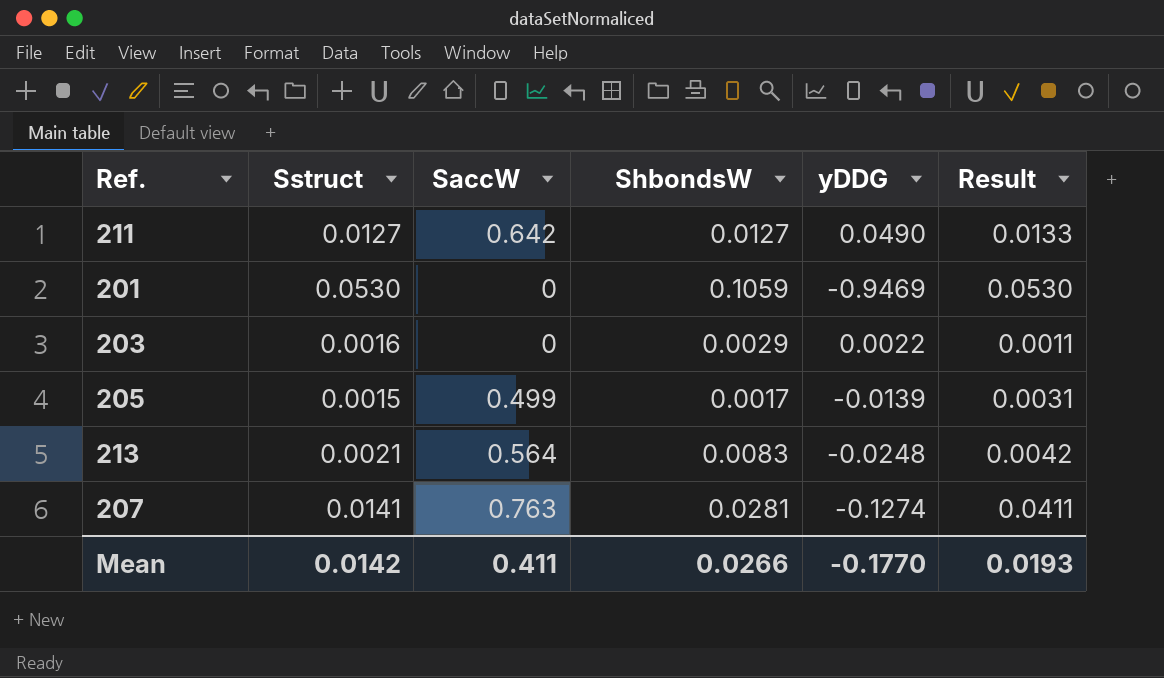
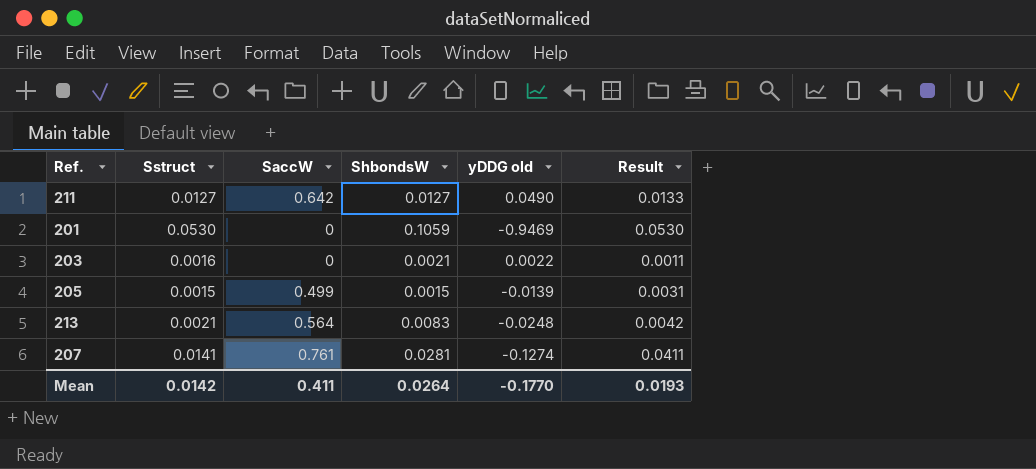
column name: yDDG -> yDDG old
203 | ShbondsW: 0.0029 -> 0.0021
205 | ShbondsW: 0.0017 -> 0.0015
207 | SaccW: 0.763 -> 0.761
Mean | ShbondsW: 0.0266 -> 0.0264

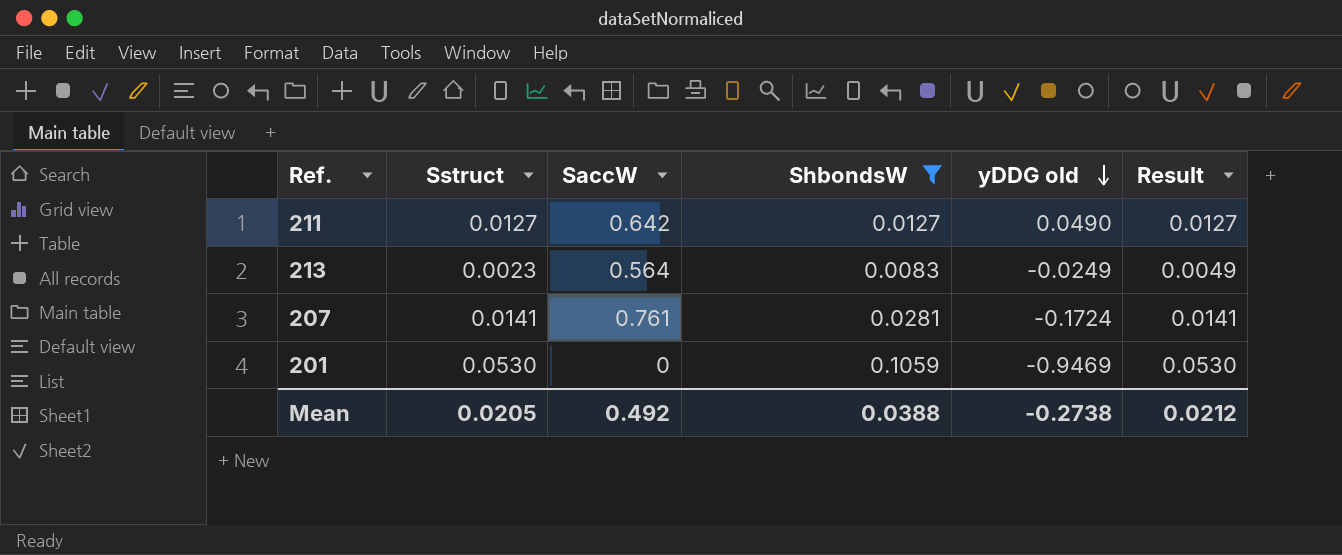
filter: none -> ShbondsW >= 0.0083
row order: none -> yDDG old descending
211 | Result: 0.0133 -> 0.0127
213 | Sstruct: 0.0021 -> 0.0023
213 | yDDG old: -0.0248 -> -0.0249
213 | Result: 0.0042 -> 0.0049
207 | yDDG old: -0.1274 -> -0.1724
207 | Result: 0.0411 -> 0.0141
Mean | Sstruct: 0.0142 -> 0.0205
Mean | SaccW: 0.411 -> 0.492
Mean | ShbondsW: 0.0264 -> 0.0388
Mean | yDDG old: -0.1770 -> -0.2738
Mean | Result: 0.0193 -> 0.0212

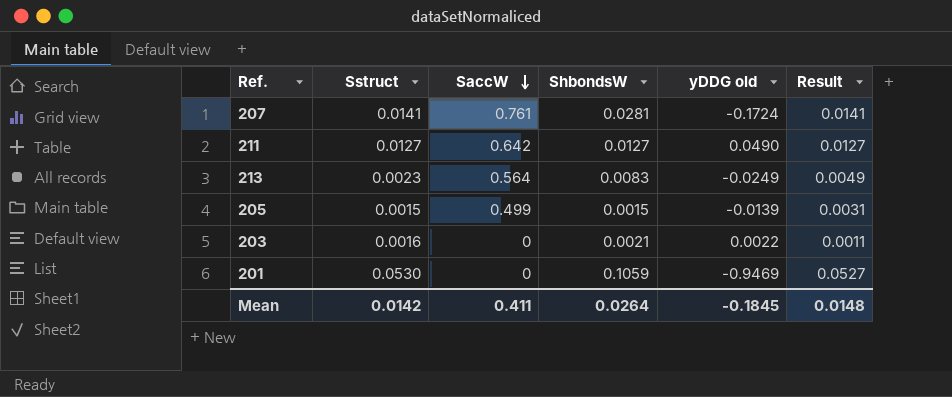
filter: ShbondsW >= 0.0083 -> none
row order: yDDG old descending -> SaccW descending
201 | Result: 0.0530 -> 0.0527
Mean | Sstruct: 0.0205 -> 0.0142
Mean | SaccW: 0.492 -> 0.411
Mean | ShbondsW: 0.0388 -> 0.0264
Mean | yDDG old: -0.2738 -> -0.1845
Mean | Result: 0.0212 -> 0.0148

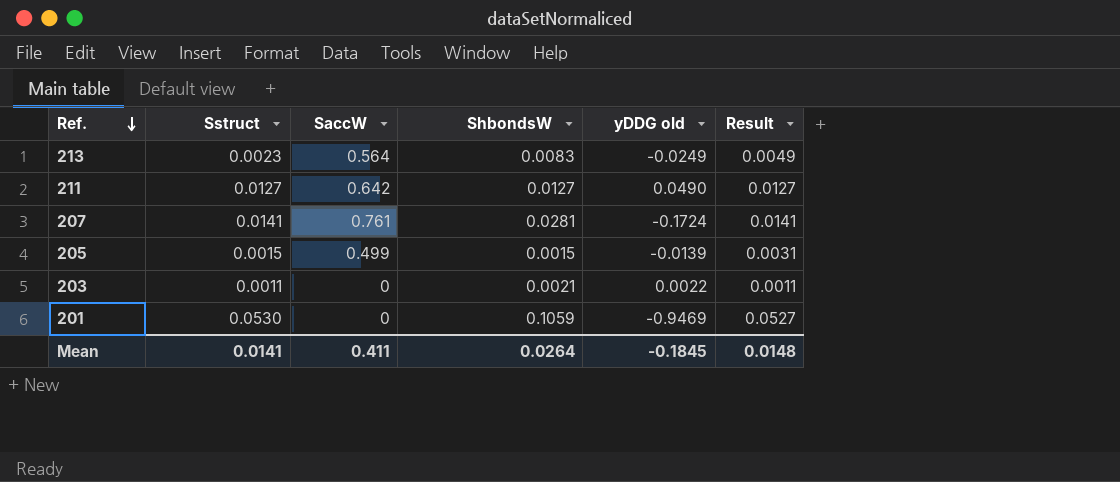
row order: SaccW descending -> Ref. descending
203 | Sstruct: 0.0016 -> 0.0011
Mean | Sstruct: 0.0142 -> 0.0141

